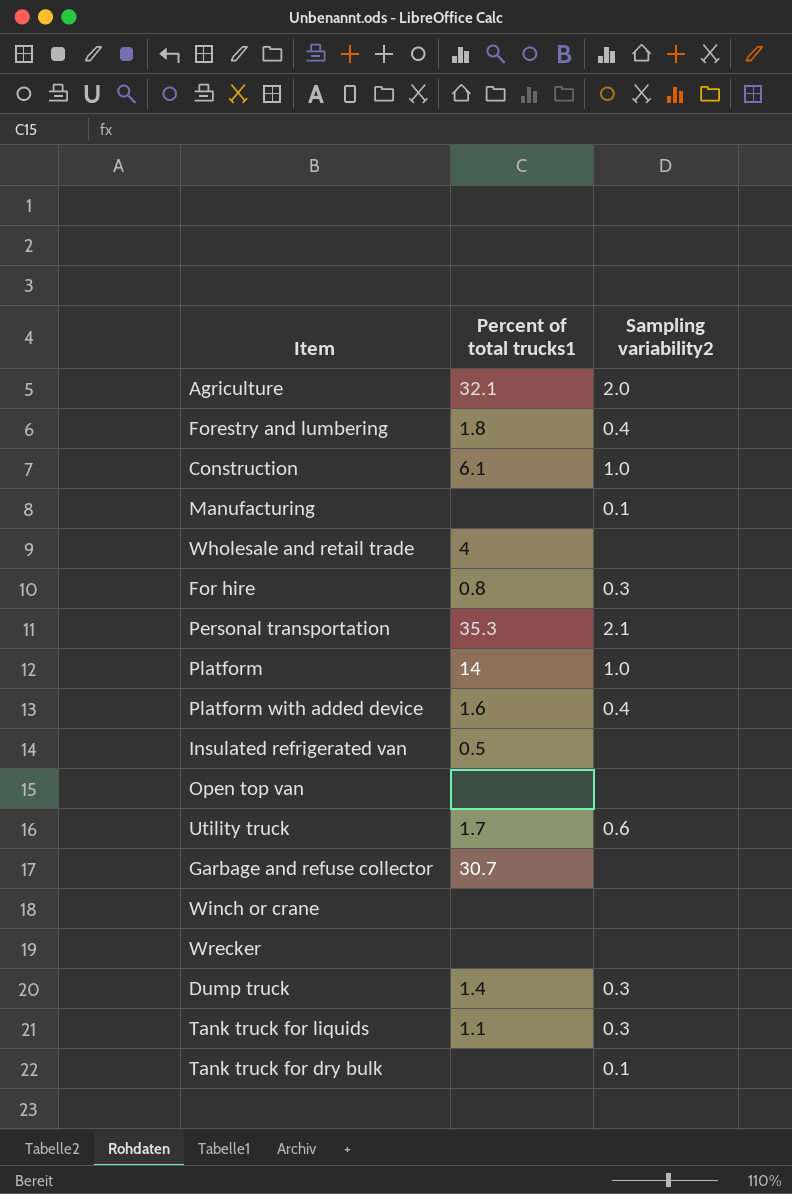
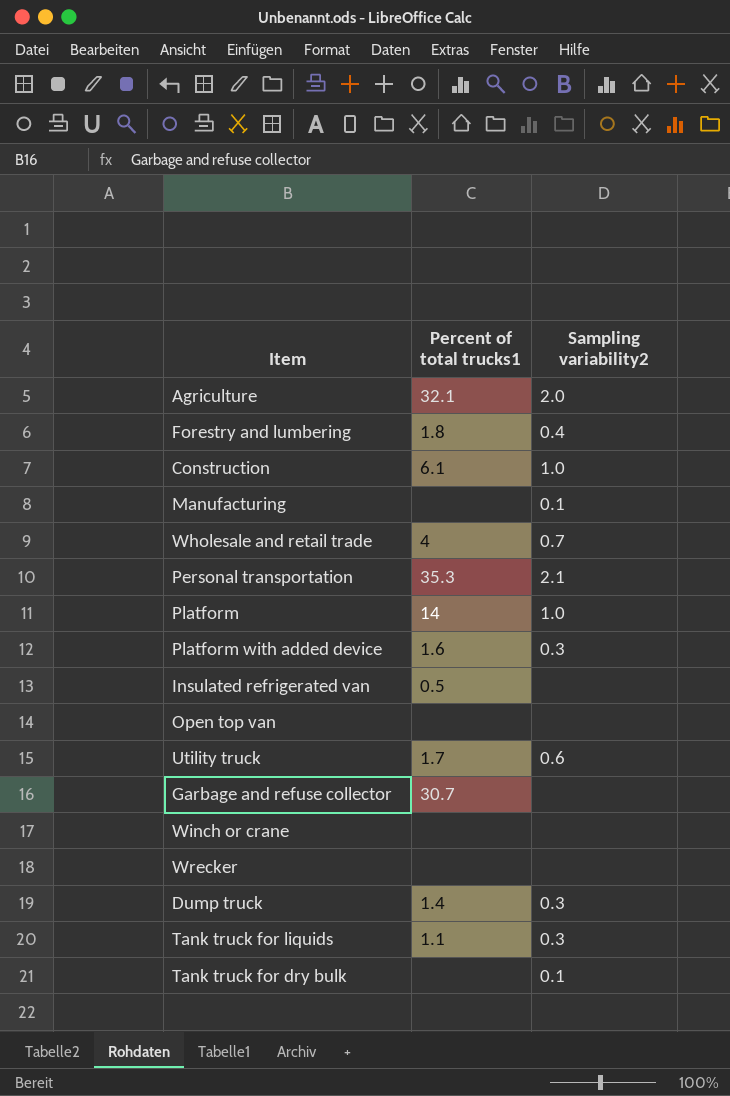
row For hire: 0.8 | 0.3 -> none
Wholesale and retail trade | Sampling variability2: none -> 0.7
Platform with added device | Sampling variability2: 0.4 -> 0.3

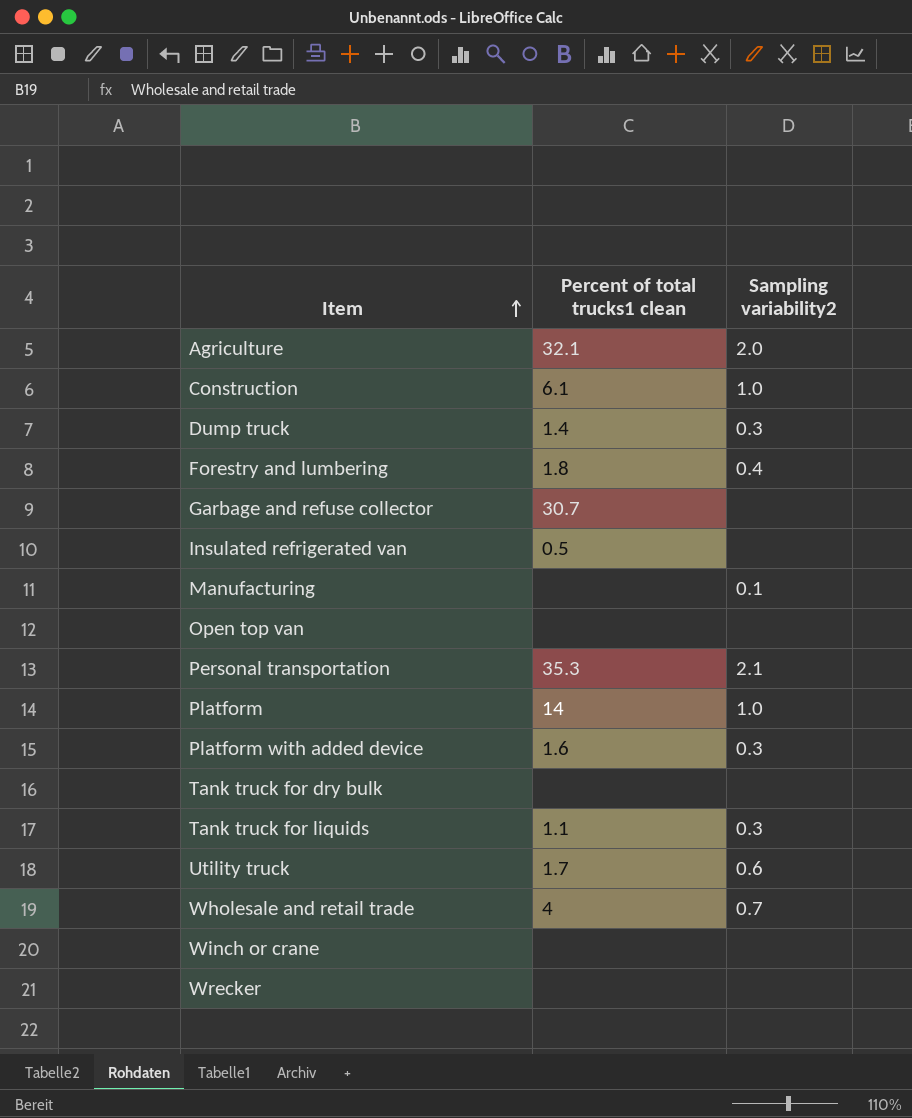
row order: none -> Item ascending
column name: Percent of total trucks1 -> Percent of total trucks1 clean
Tank truck for dry bulk | Sampling variability2: 0.1 -> none

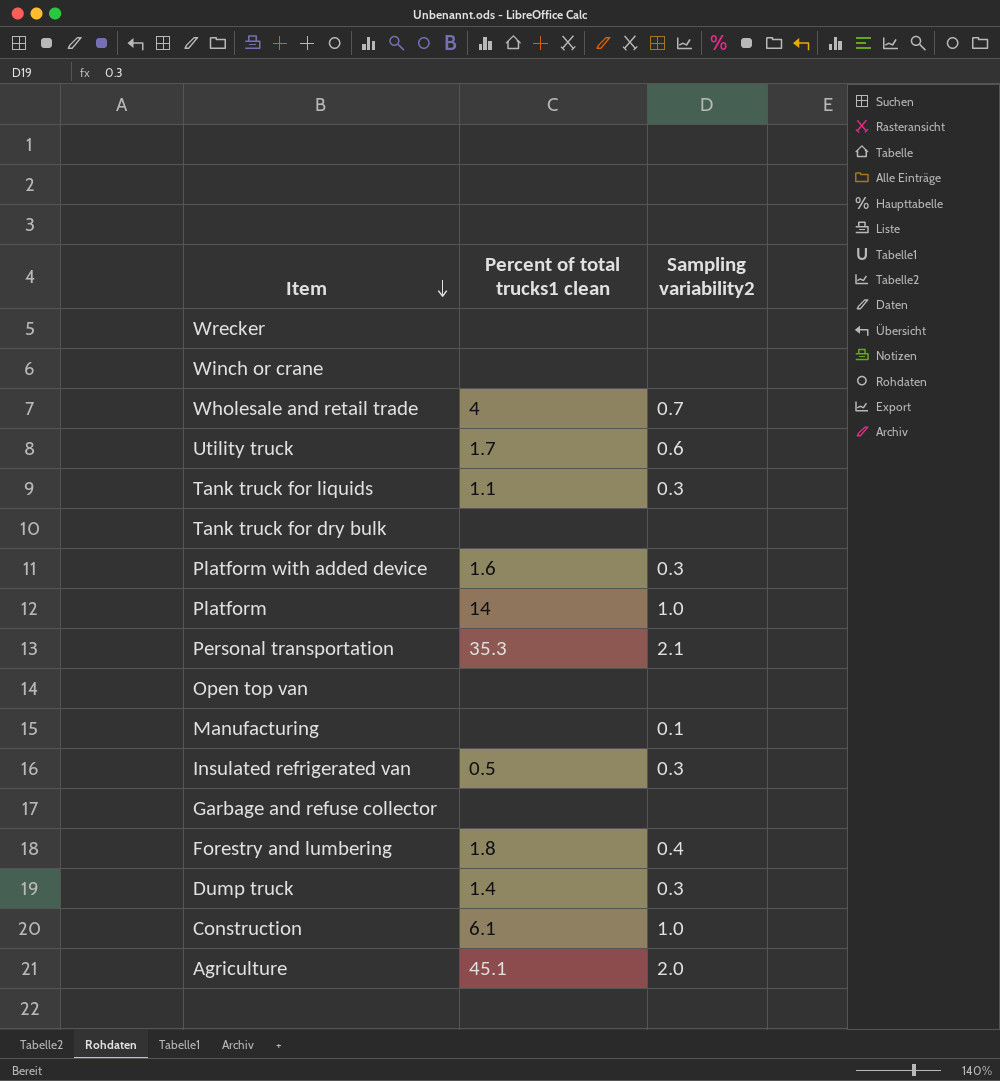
row order: Item ascending -> Item descending
Insulated refrigerated van | Sampling variability2: none -> 0.3
Garbage and refuse collector | Percent of total trucks1 clean: 30.7 -> none
Agriculture | Percent of total trucks1 clean: 32.1 -> 45.1

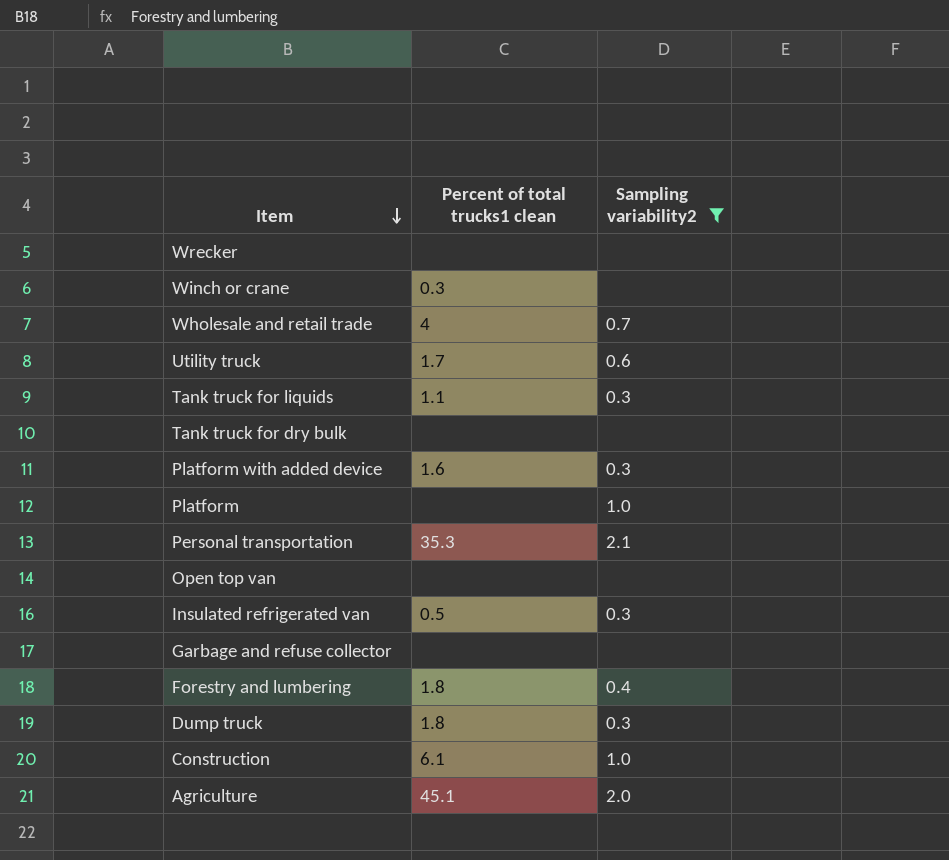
filter: none -> Sampling variability2 != 0.1
Winch or crane | Percent of total trucks1 clean: none -> 0.3
Platform | Percent of total trucks1 clean: 14 -> none
Dump truck | Percent of total trucks1 clean: 1.4 -> 1.8

